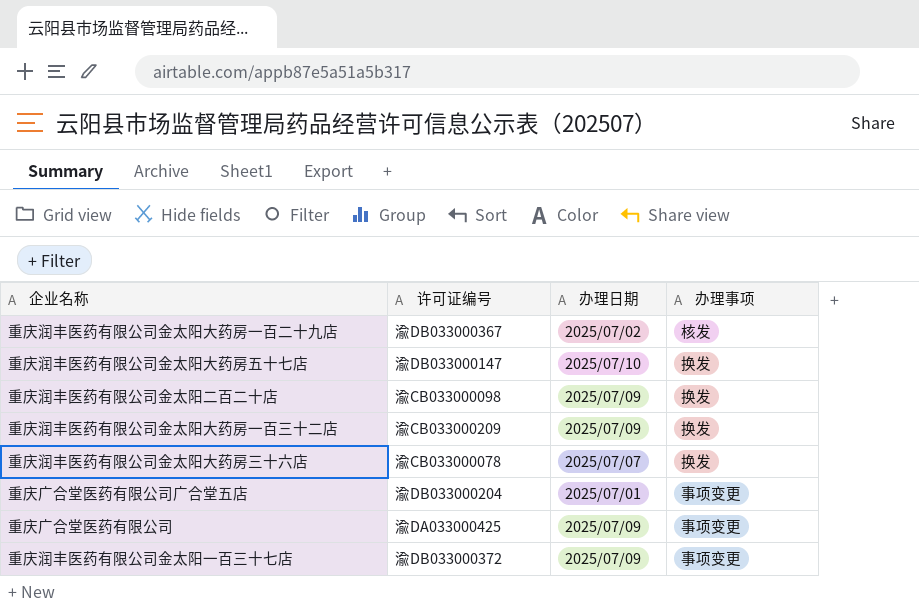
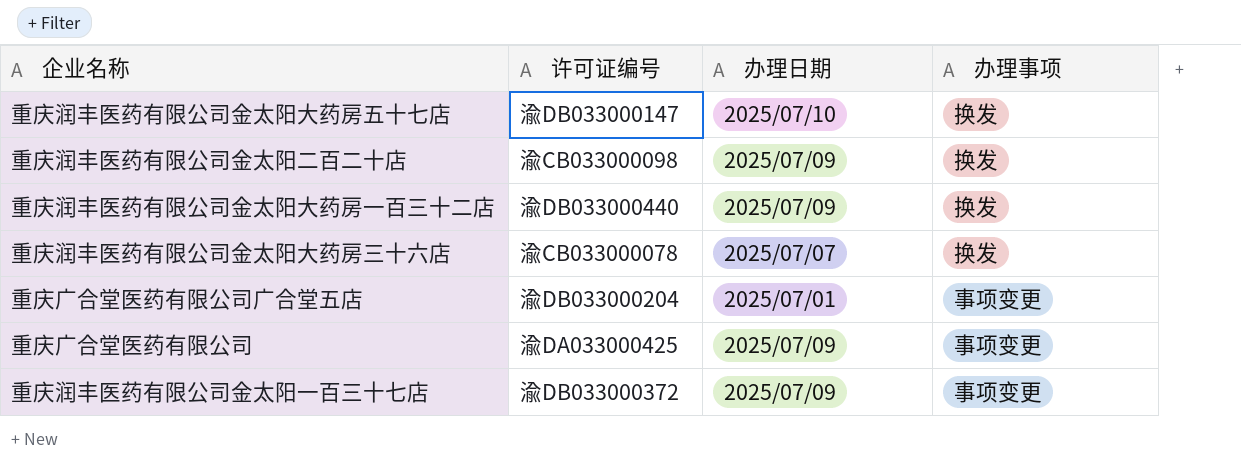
row 重庆润丰医药有限公司金太阳大药房一百二十九店: 渝DB033000367 | 2025/07/02 | 核发 -> none
重庆润丰医药有限公司金太阳大药房一百三十二店 | 许可证编号: 渝CB033000209 -> 渝DB033000440

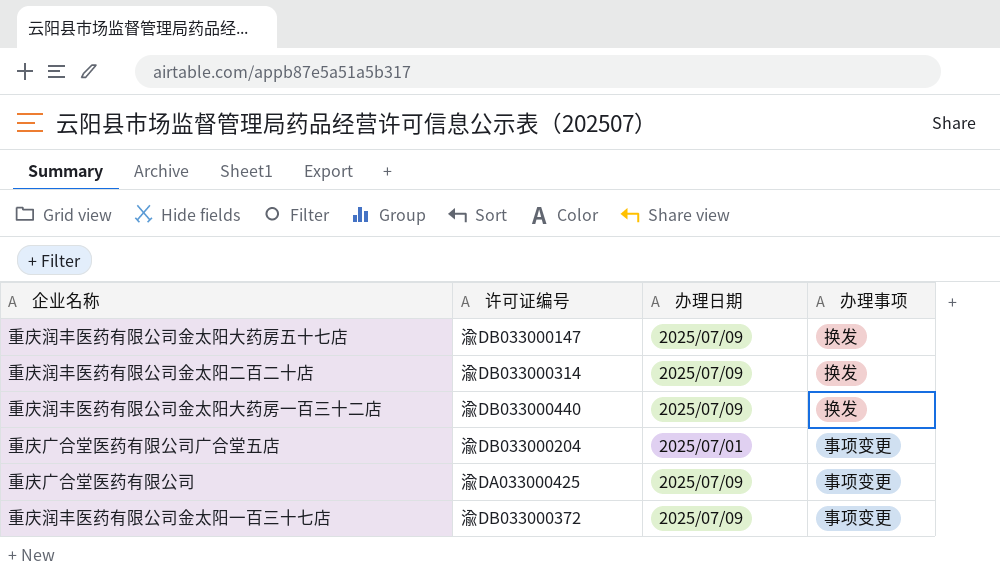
row 重庆润丰医药有限公司金太阳大药房三十六店: 渝CB033000078 | 2025/07/07 | 换发 -> none
重庆润丰医药有限公司金太阳大药房五十七店 | 办理日期: 2025/07/10 -> 2025/07/09
重庆润丰医药有限公司金太阳二百二十店 | 许可证编号: 渝CB033000098 -> 渝DB033000314

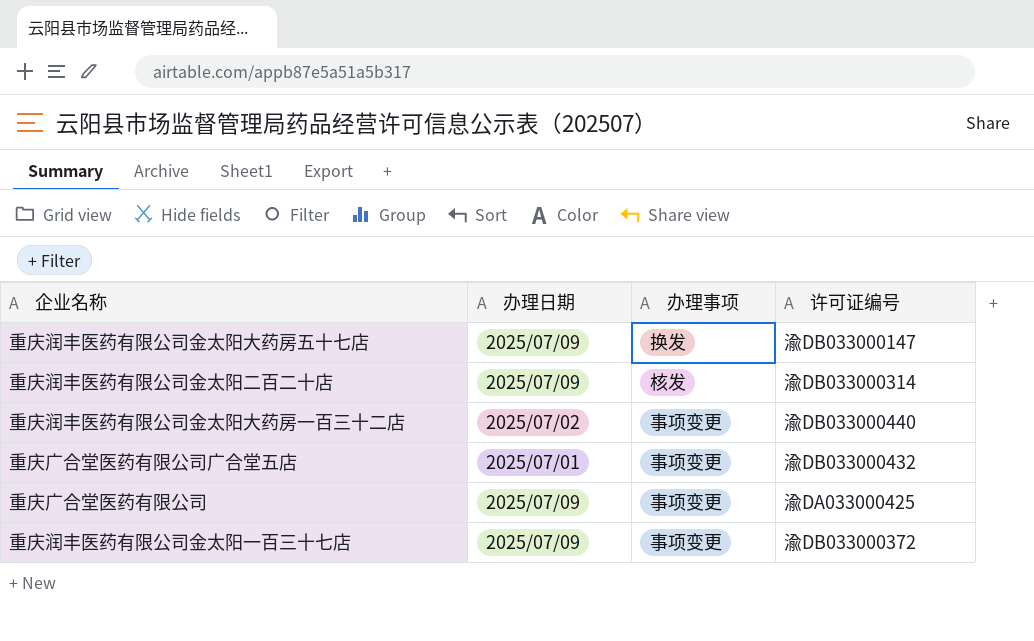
column 许可证编号 | position: 2 -> 4
重庆润丰医药有限公司金太阳二百二十店 | 办理事项: 换发 -> 核发
重庆润丰医药有限公司金太阳大药房一百三十二店 | 办理日期: 2025/07/09 -> 2025/07/02
重庆润丰医药有限公司金太阳大药房一百三十二店 | 办理事项: 换发 -> 事项变更
重庆广合堂医药有限公司广合堂五店 | 许可证编号: 渝DB033000204 -> 渝DB033000432

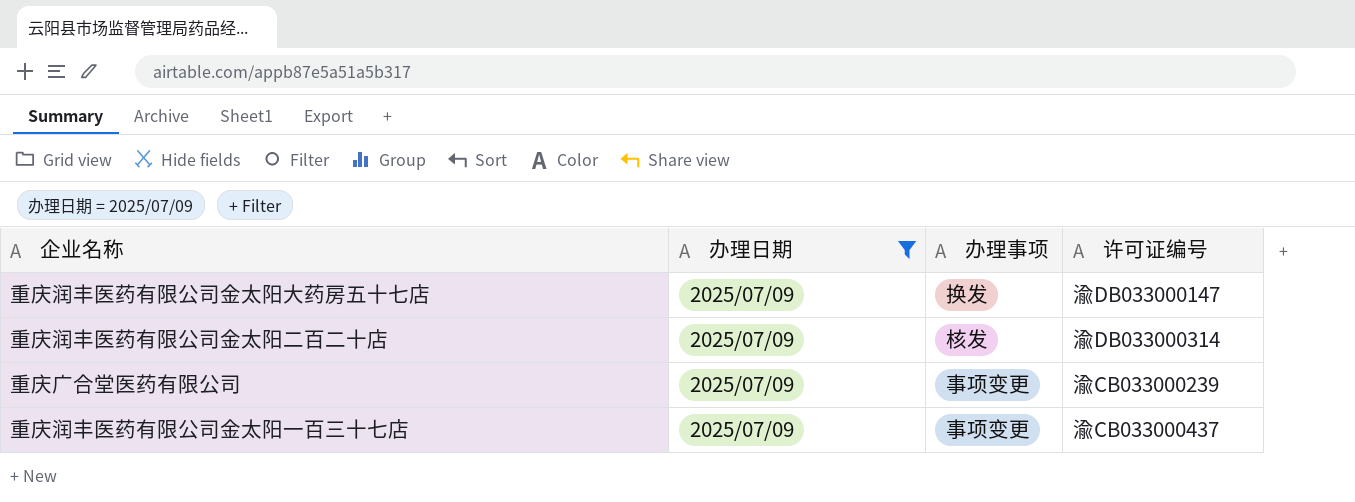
filter: none -> 办理日期 = 2025/07/09
重庆广合堂医药有限公司 | 许可证编号: 渝DA033000425 -> 渝CB033000239
重庆润丰医药有限公司金太阳一百三十七店 | 许可证编号: 渝DB033000372 -> 渝CB033000437

